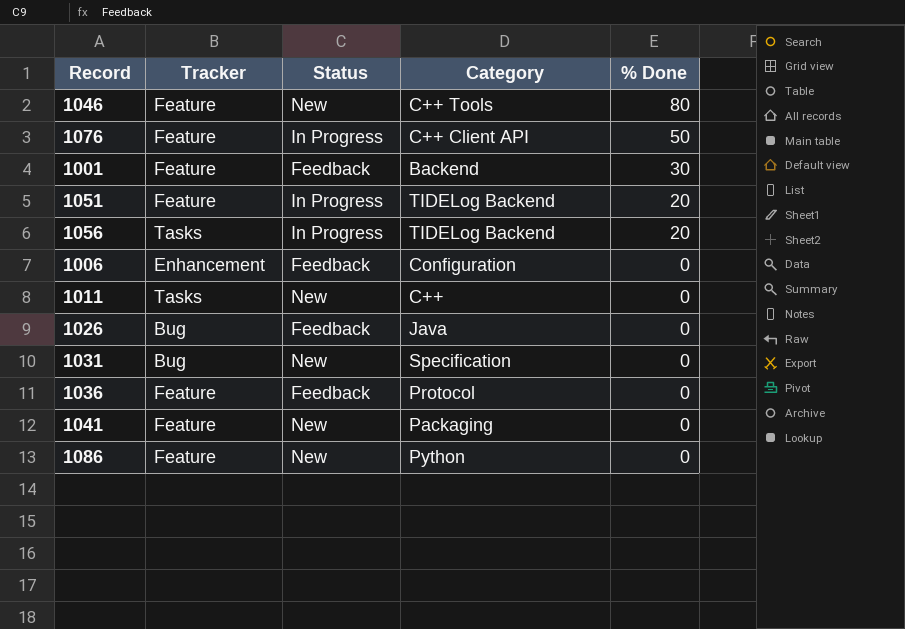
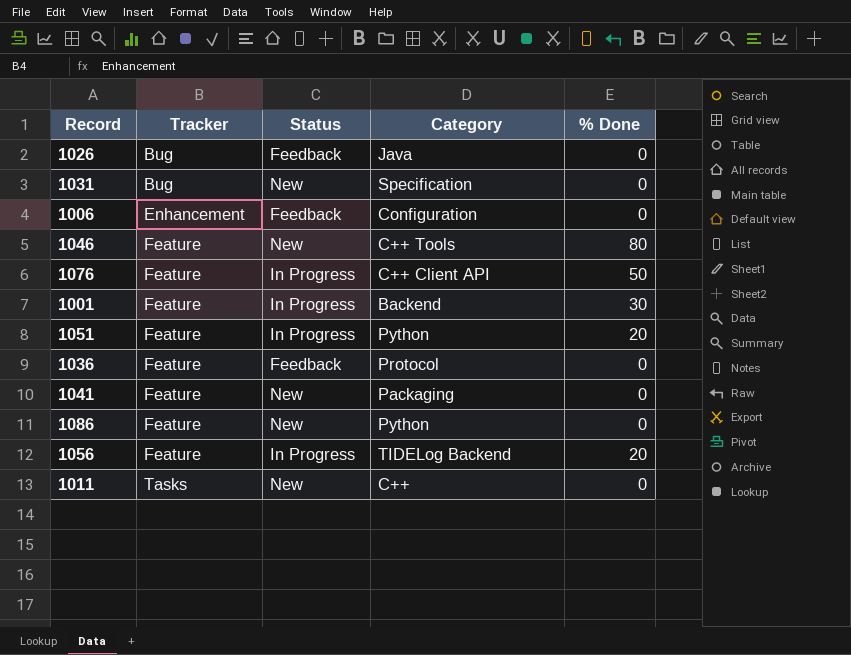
row order: % Done descending -> Tracker ascending
1001 | Status: Feedback -> In Progress
1051 | Category: TIDELog Backend -> Python
1056 | Tracker: Tasks -> Feature

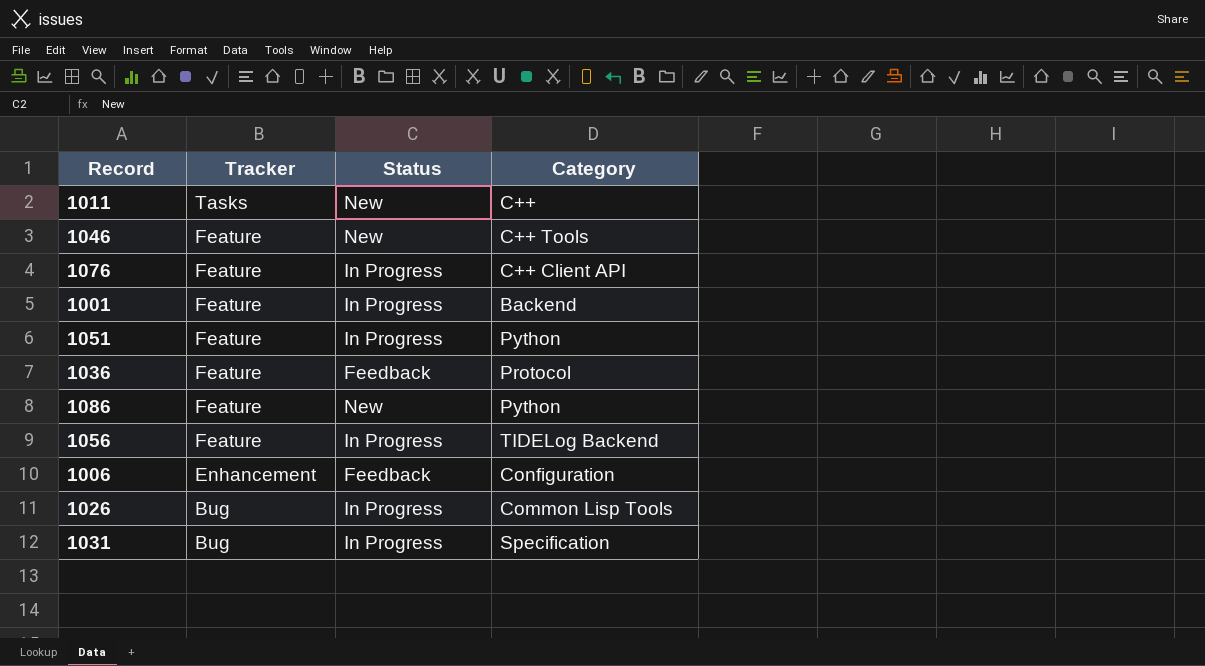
row order: Tracker ascending -> Tracker descending
column % Done | position: 5 -> none
row 1041: Feature | New | Packaging | 0 -> none
1026 | Status: Feedback -> In Progress
1026 | Category: Java -> Common Lisp Tools
1031 | Status: New -> In Progress

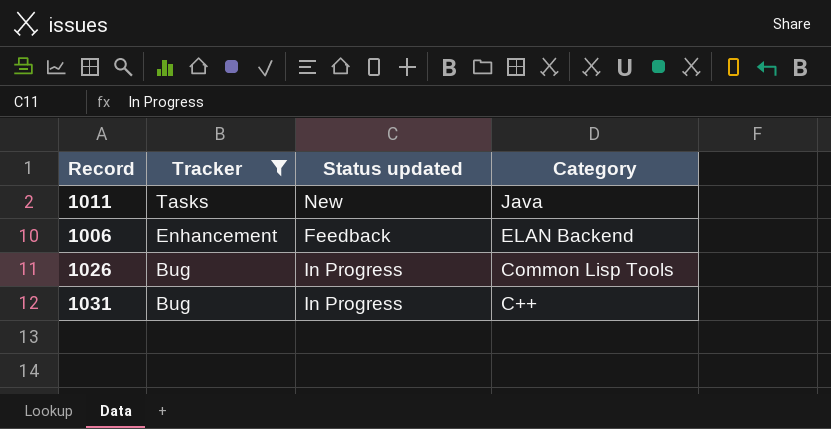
filter: none -> Tracker != Feature
column name: Status -> Status updated
1011 | Category: C++ -> Java
1006 | Category: Configuration -> ELAN Backend
1031 | Category: Specification -> C++

